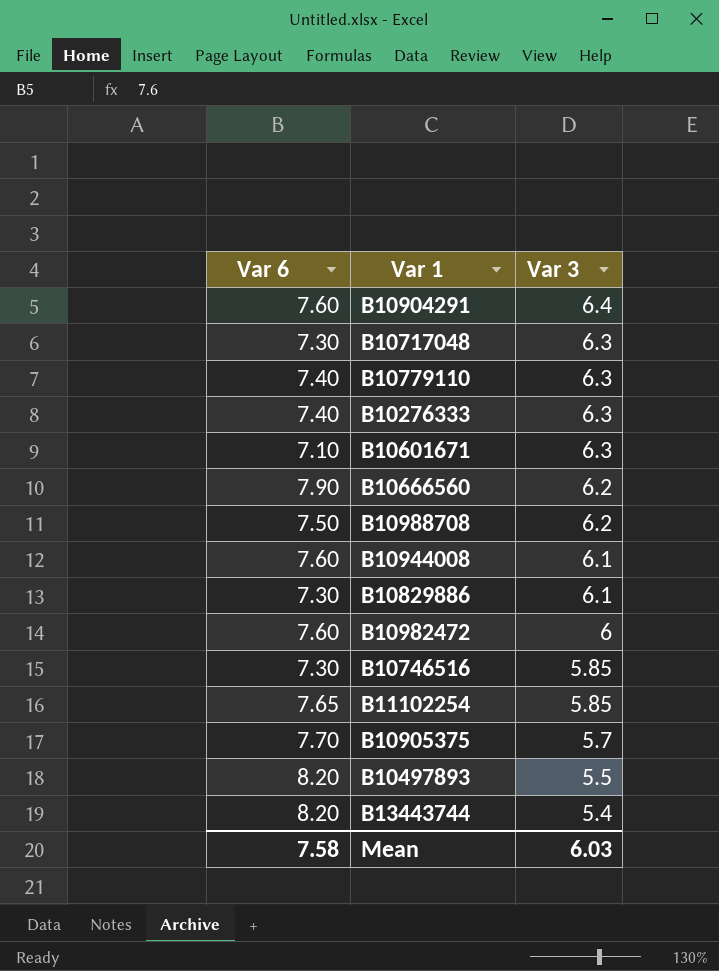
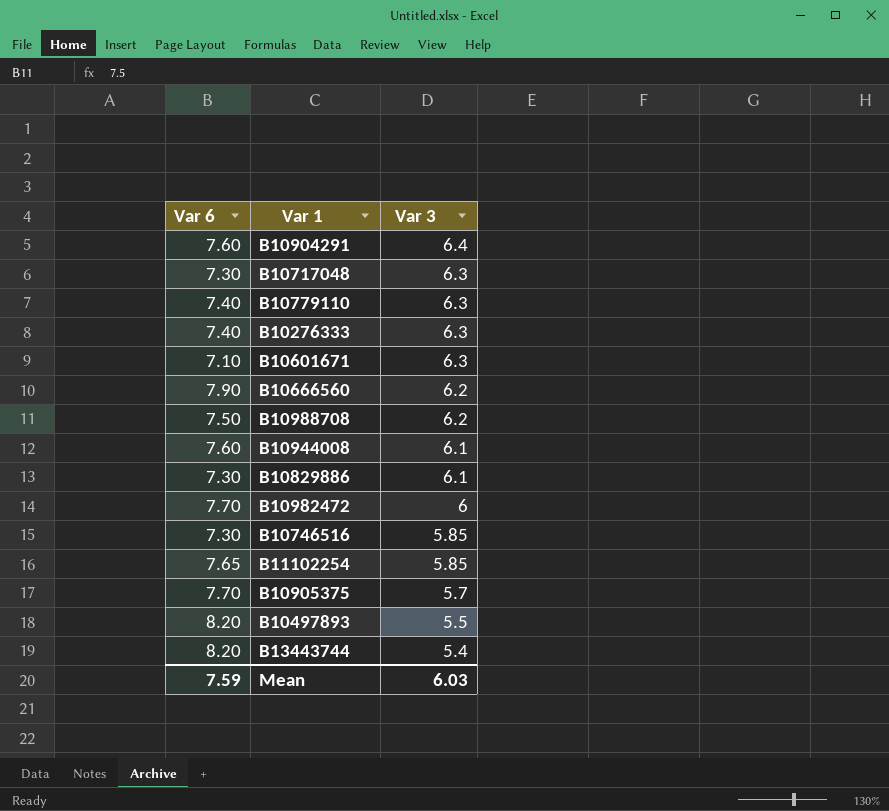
B10982472 | Var 6: 7.60 -> 7.70
Mean | Var 6: 7.58 -> 7.59

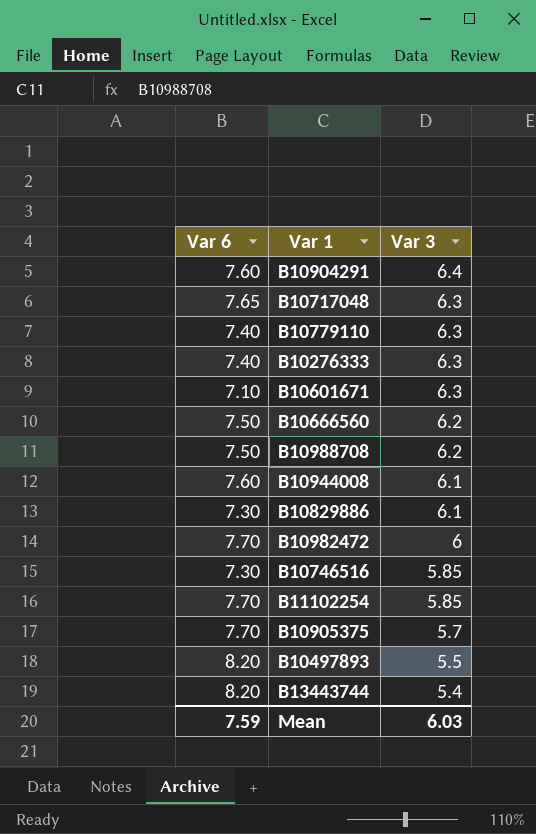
B10717048 | Var 6: 7.30 -> 7.65
B10666560 | Var 6: 7.90 -> 7.50
B11102254 | Var 6: 7.65 -> 7.70

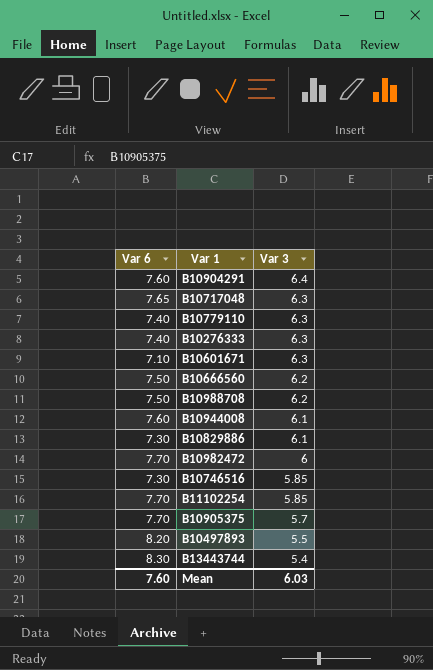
B13443744 | Var 6: 8.20 -> 8.30
Mean | Var 6: 7.59 -> 7.60

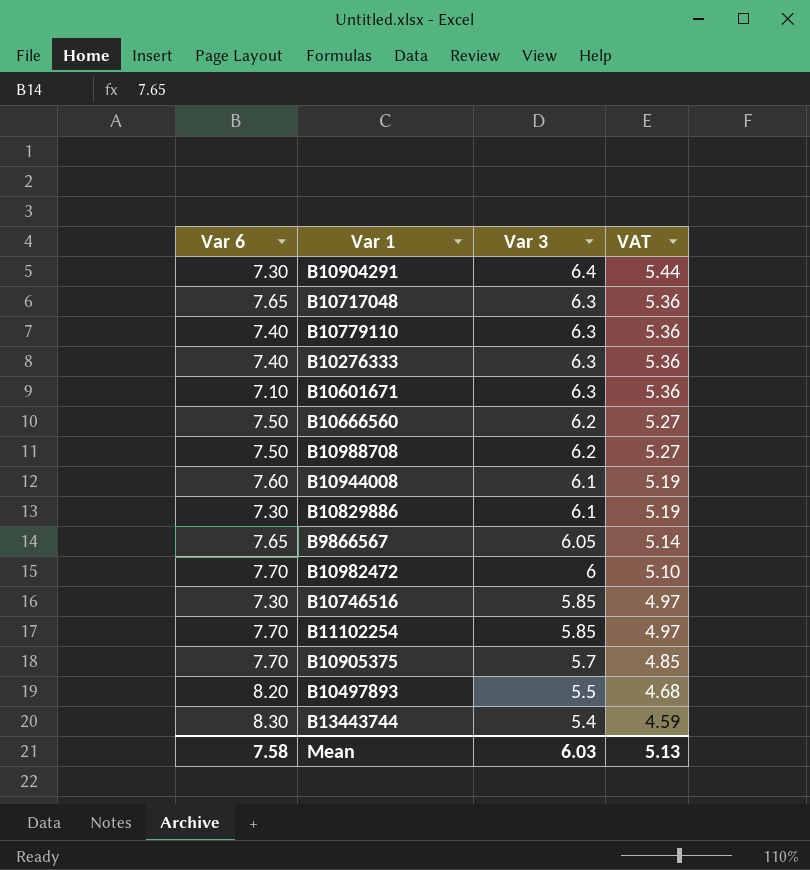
column VAT | formula: none -> [Var 3] * 0.85
B10904291 | Var 6: 7.60 -> 7.30
row B9866567: none -> 7.65 | 6.05 | 5.14
Mean | Var 6: 7.60 -> 7.58

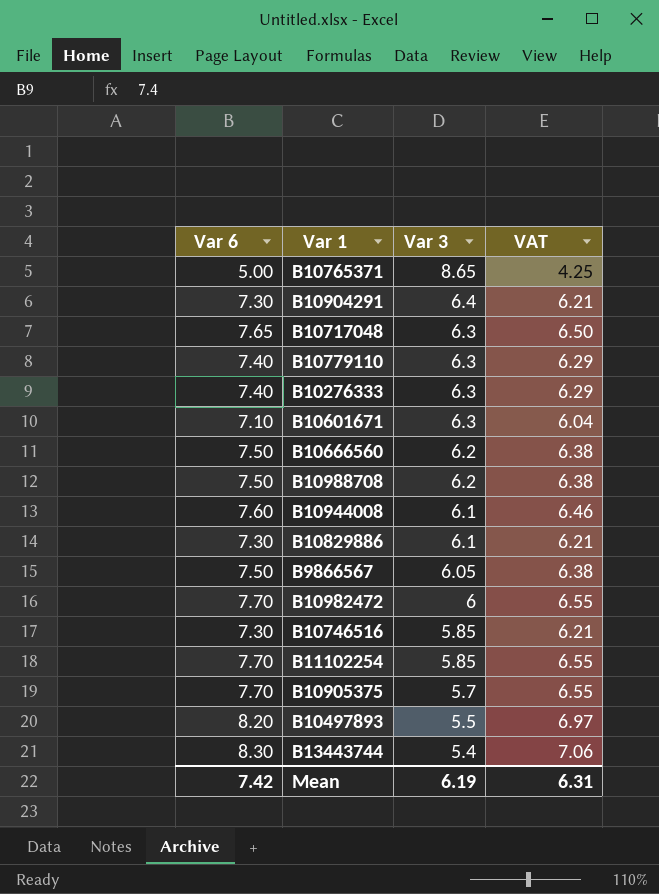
column VAT | formula: [Var 3] * 0.85 -> [Var 6] * 0.85
row B10765371: none -> 5.00 | 8.65 | 4.25
B9866567 | Var 6: 7.65 -> 7.50
Mean | Var 6: 7.58 -> 7.42
Mean | Var 3: 6.03 -> 6.19
Mean | VAT: 5.13 -> 6.31

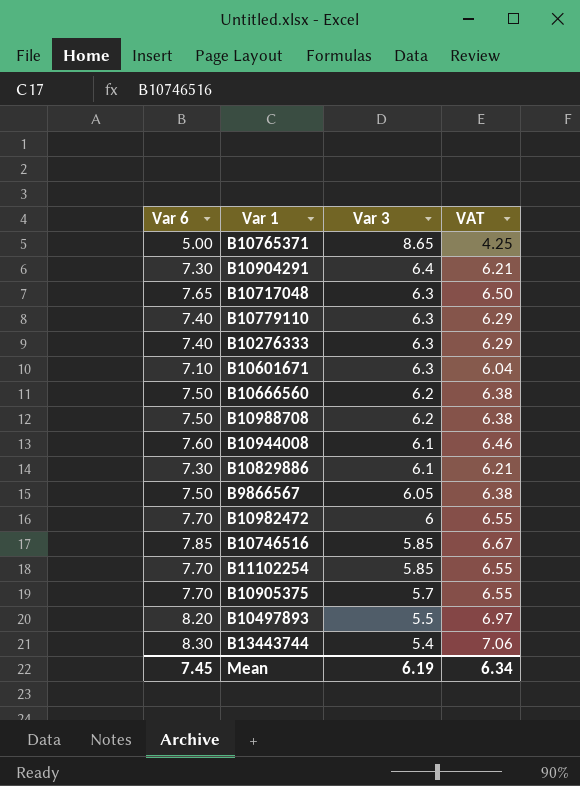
B10746516 | Var 6: 7.30 -> 7.85
B10746516 | VAT: 6.21 -> 6.67
Mean | Var 6: 7.42 -> 7.45
Mean | VAT: 6.31 -> 6.34

